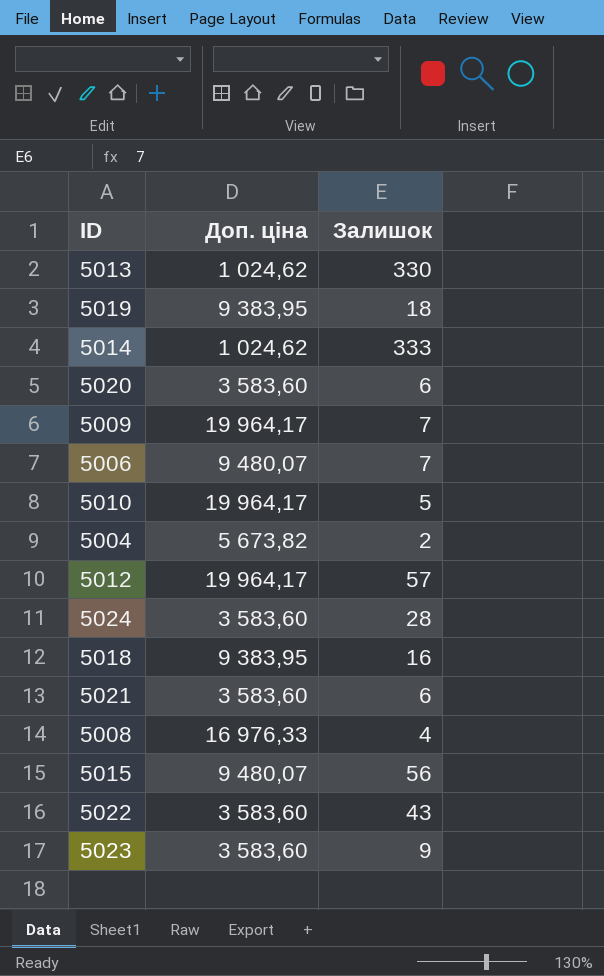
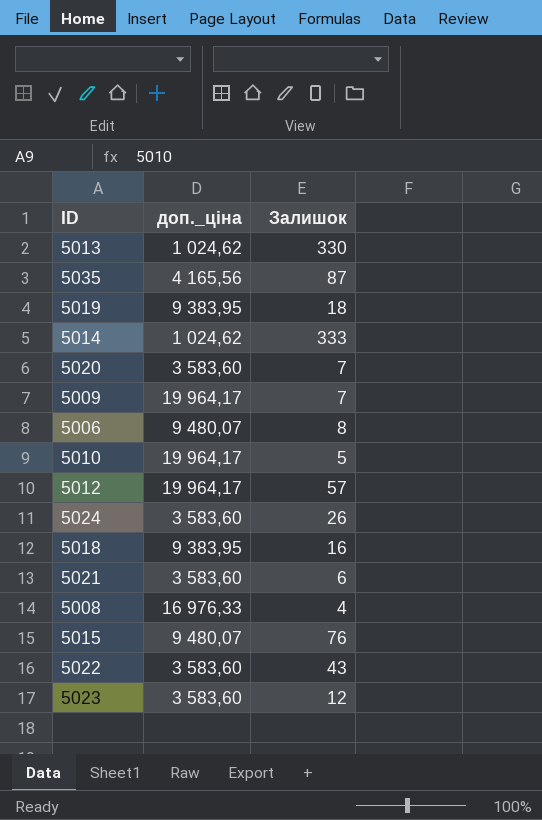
column name: Доп. ціна -> доп._ціна
row 5004: 5 673,82 | 2 -> none
row 5035: none -> 4 165,56 | 87
5020 | Залишок: 6 -> 7
5006 | Залишок: 7 -> 8
5024 | Залишок: 28 -> 26
5015 | Залишок: 56 -> 76
5023 | Залишок: 9 -> 12

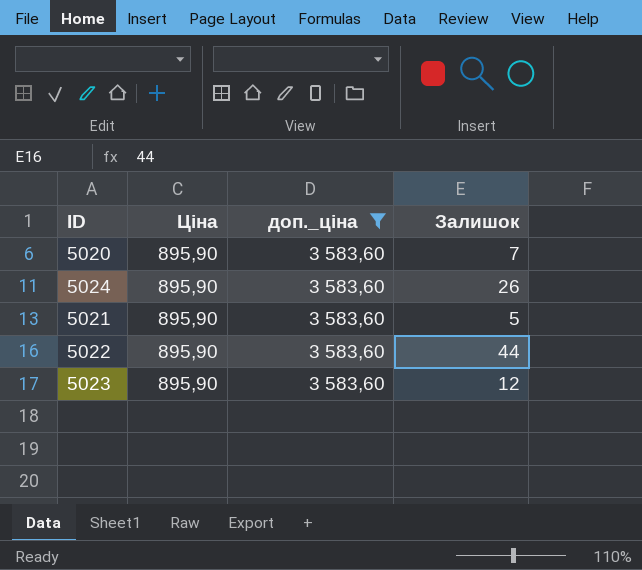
filter: none -> доп._ціна = 3 583,60
column Ціна | position: none -> 2
5021 | Залишок: 6 -> 5
5022 | Залишок: 43 -> 44

